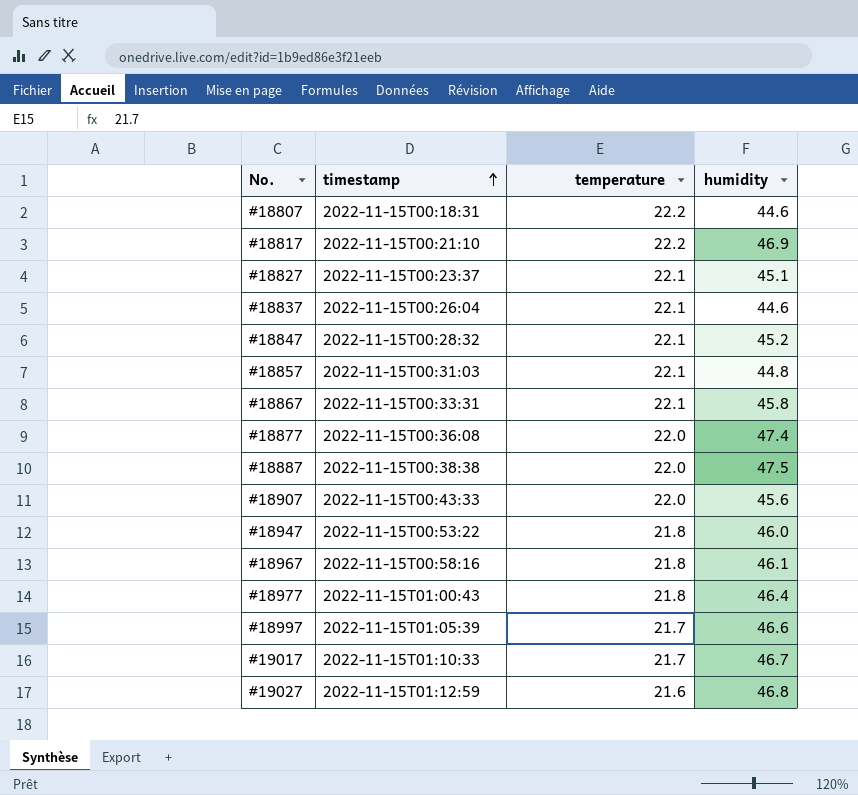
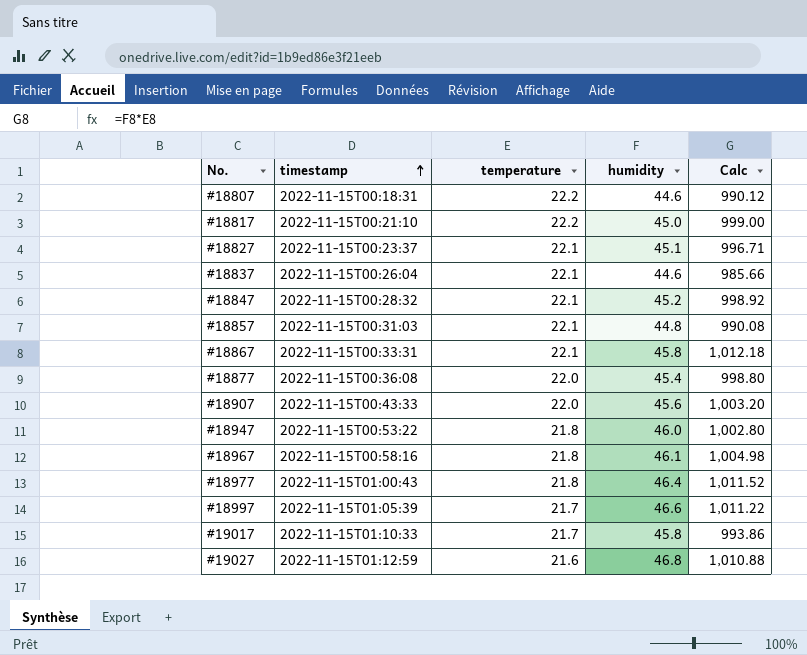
column Calc | formula: none -> [temperature] * [humidity]
row #18887: 2022-11-15T00:38:38 | 22.0 | 47.5 -> none
#18817 | humidity: 46.9 -> 45.0
#18877 | humidity: 47.4 -> 45.4
#19017 | humidity: 46.7 -> 45.8

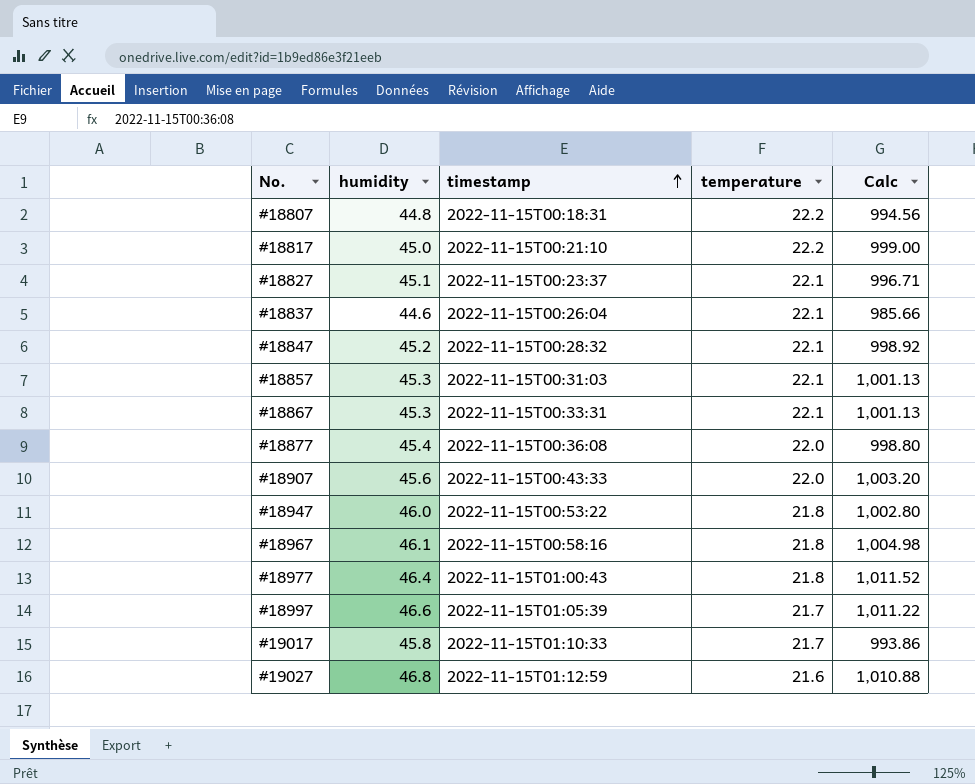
column humidity | position: 4 -> 2
#18807 | humidity: 44.6 -> 44.8
#18807 | Calc: 990.12 -> 994.56
#18857 | humidity: 44.8 -> 45.3
#18857 | Calc: 990.08 -> 1,001.13
#18867 | humidity: 45.8 -> 45.3
#18867 | Calc: 1,012.18 -> 1,001.13

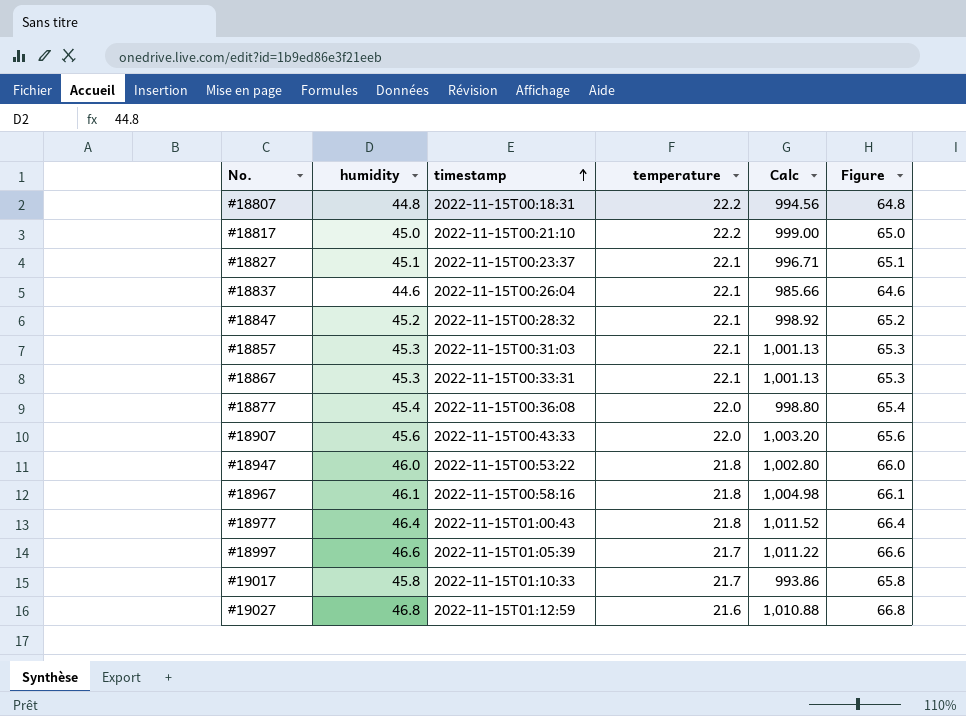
column Figure | formula: none -> [humidity] + 20

